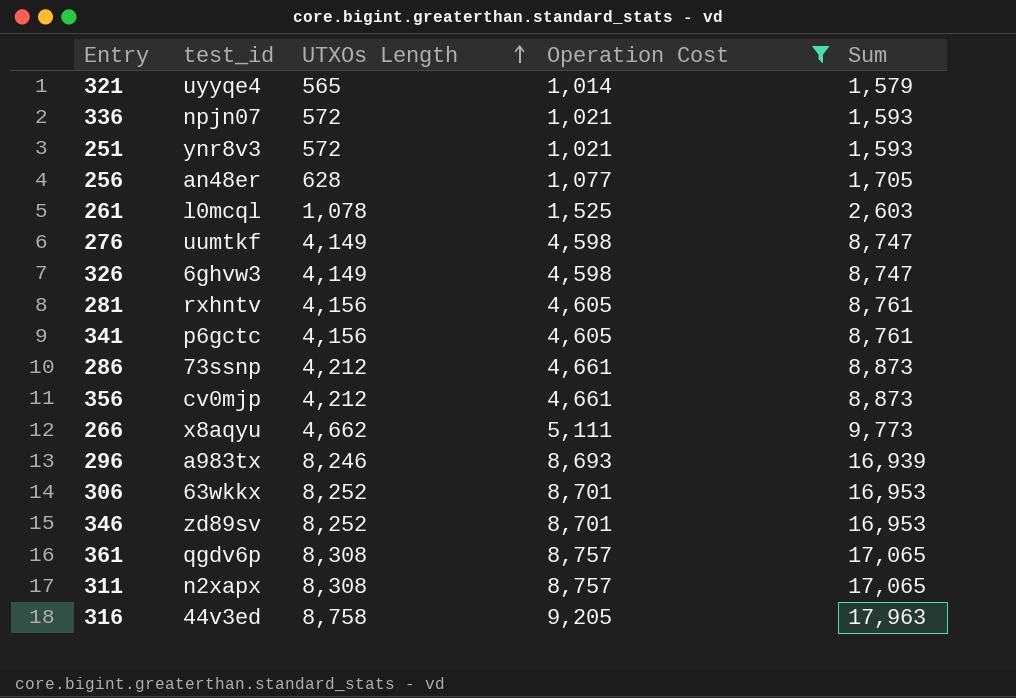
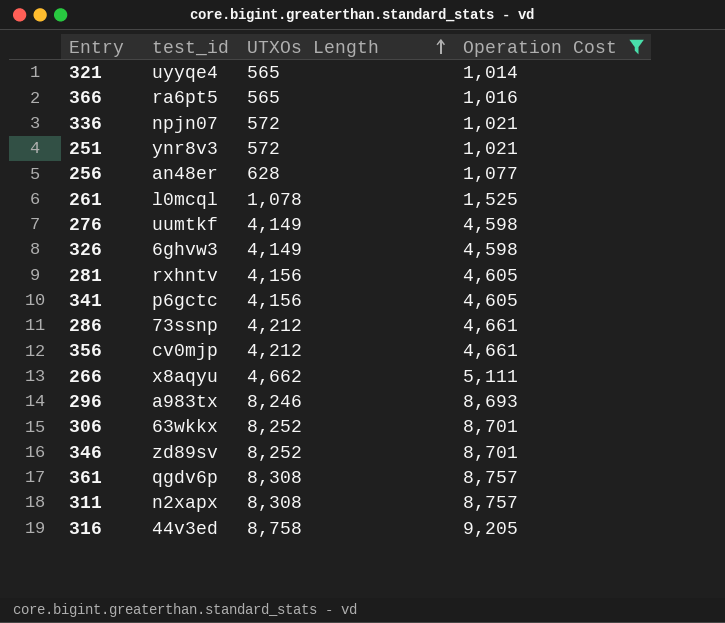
column Sum | formula: [UTXOs Length] + [Operation Cost] -> none
row 366: none -> ra6pt5 | 565 | 1,016

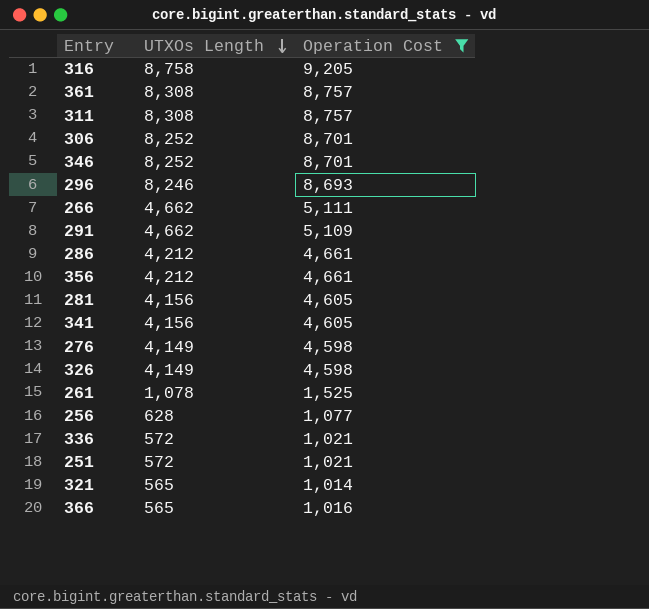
row order: UTXOs Length ascending -> UTXOs Length descending
column test_id | position: 2 -> none
row 291: none -> 4,662 | 5,109

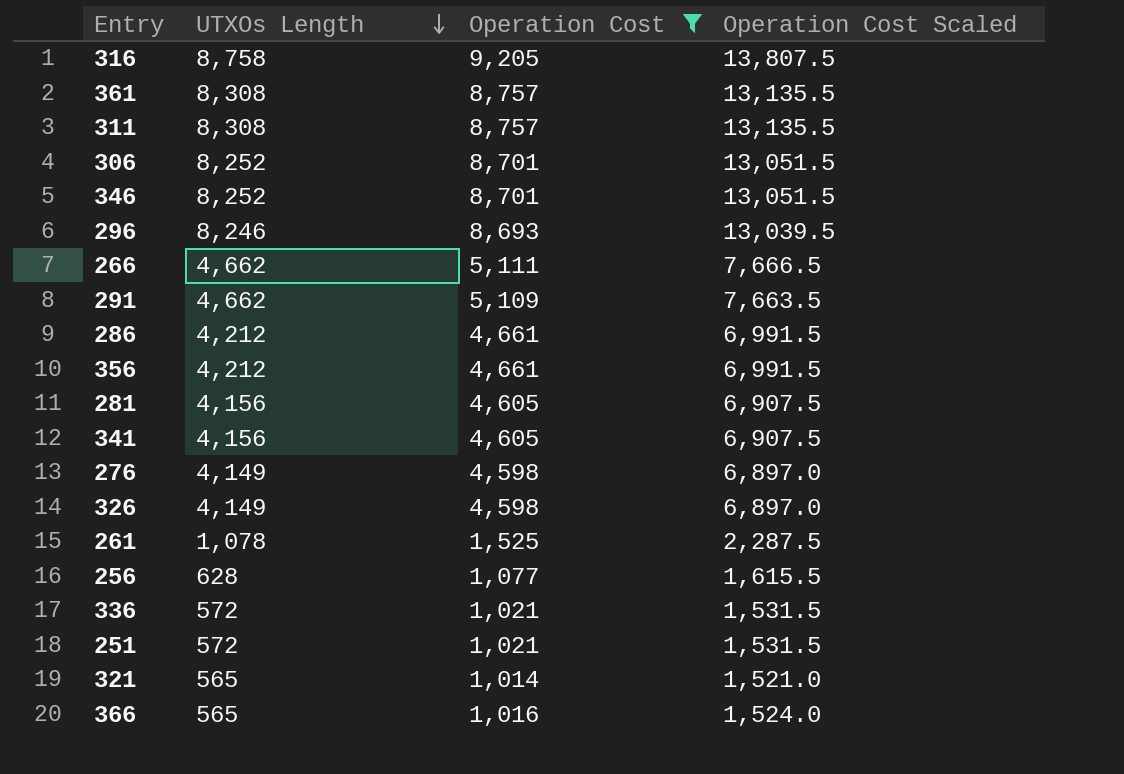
column Operation Cost Scaled | formula: none -> [Operation Cost] * 1.5

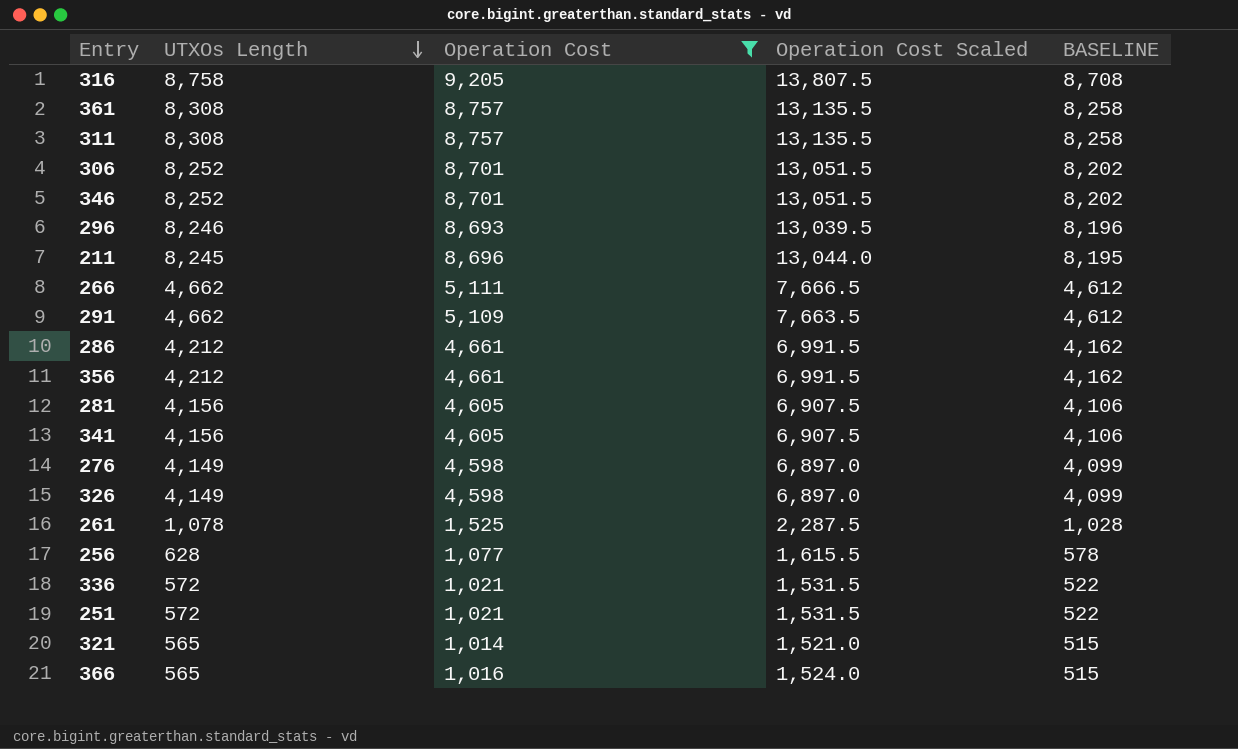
column BASELINE | formula: none -> [UTXOs Length] - 50
row 211: none -> 8,245 | 8,696 | 13,044.0 | 8,195

